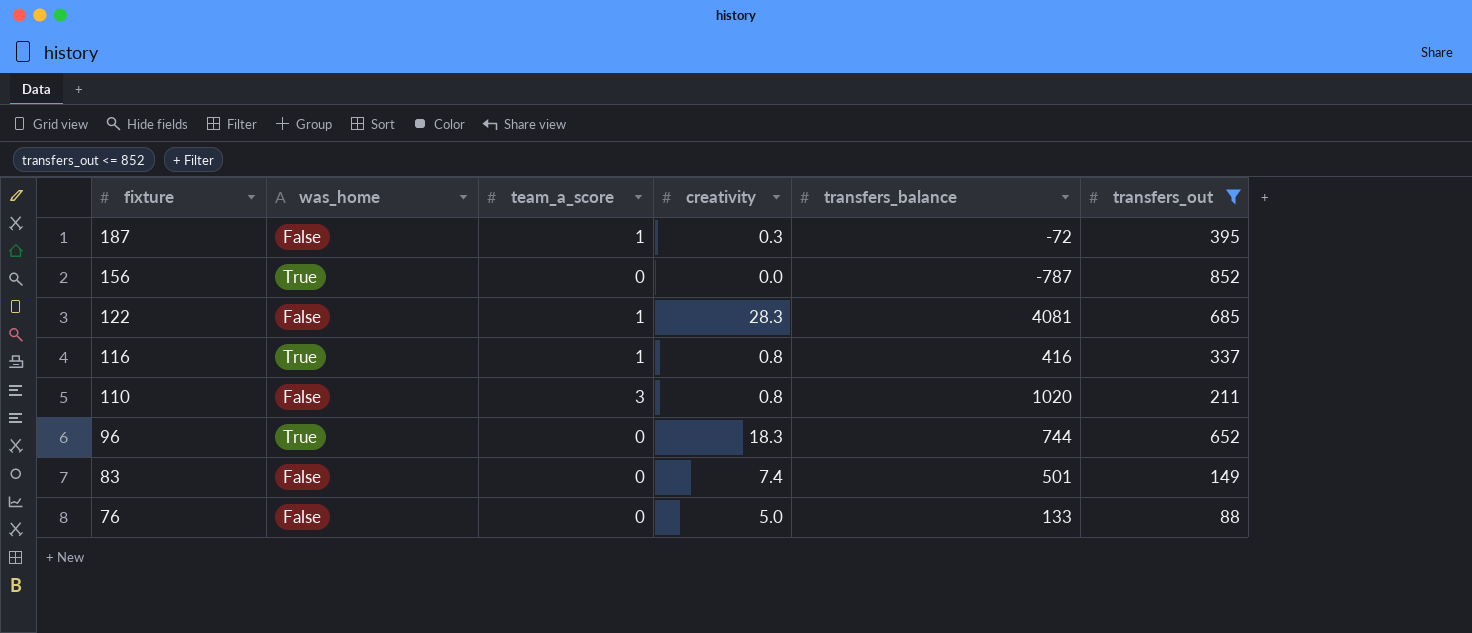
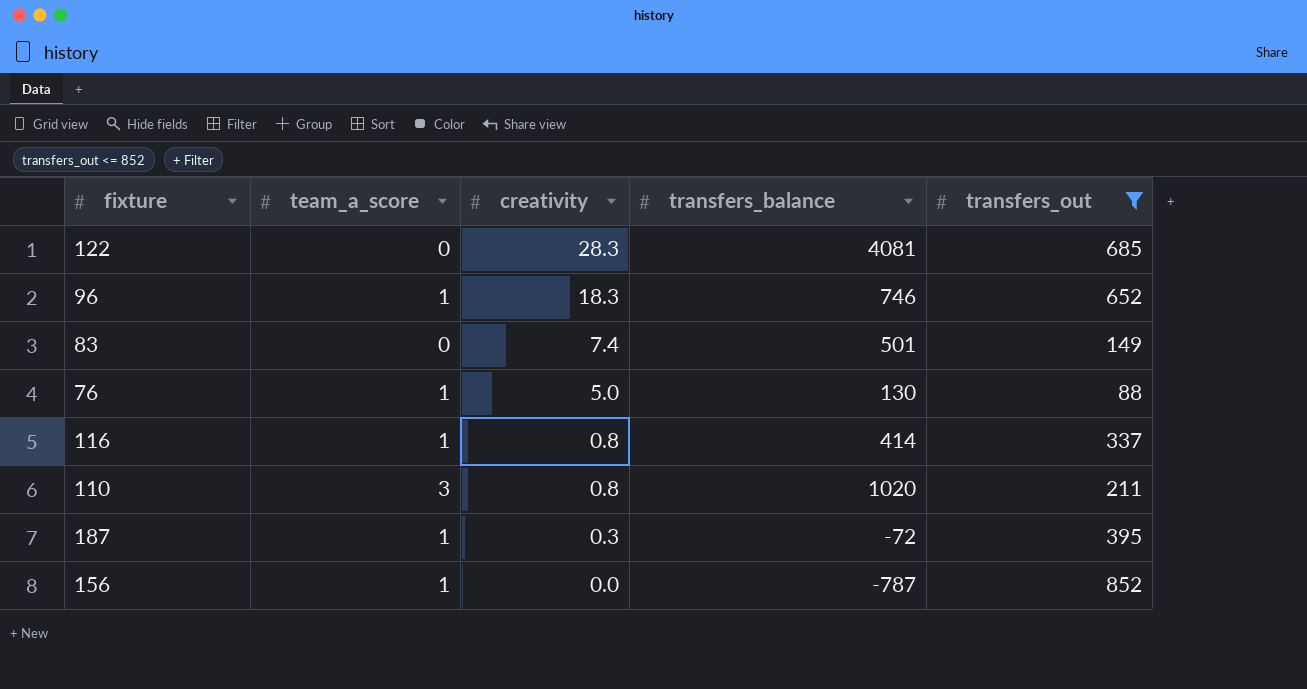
row order: fixture descending -> creativity descending
column was_home | position: 2 -> none
122 | team_a_score: 1 -> 0
96 | team_a_score: 0 -> 1
96 | transfers_balance: 744 -> 746
76 | team_a_score: 0 -> 1
76 | transfers_balance: 133 -> 130
116 | transfers_balance: 416 -> 414
156 | team_a_score: 0 -> 1

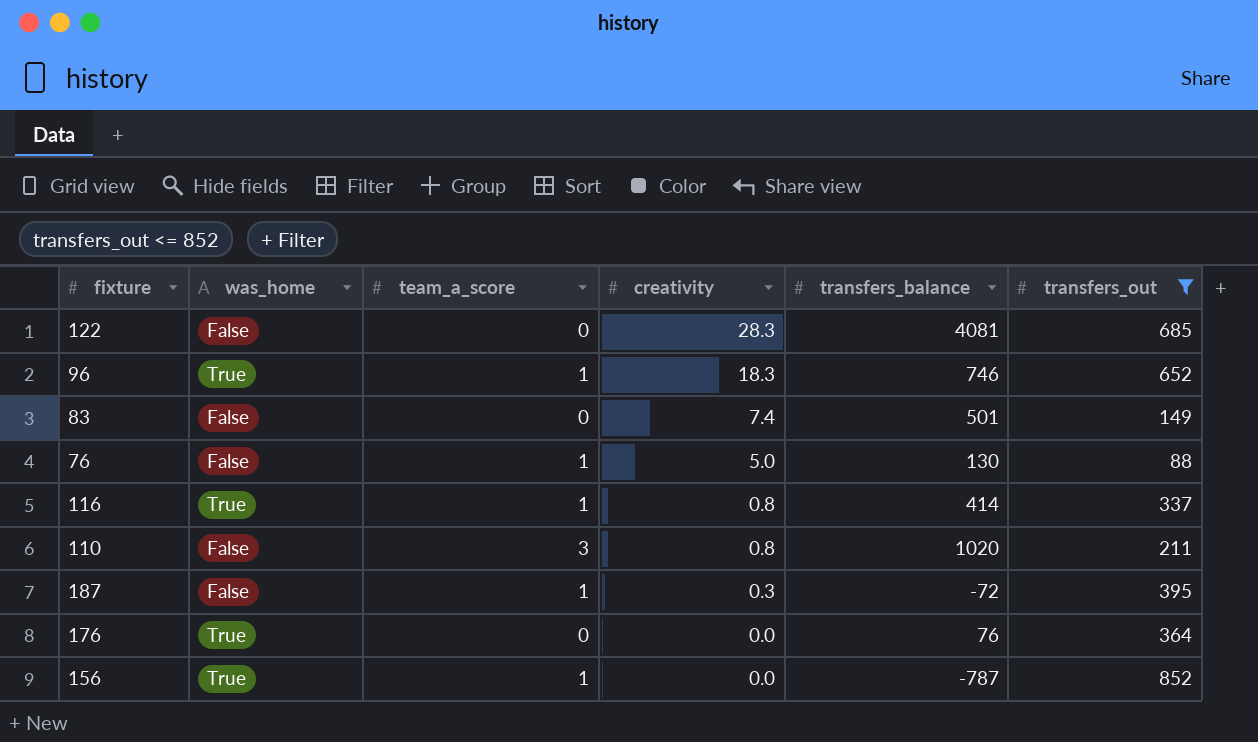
column was_home | position: none -> 2
row 176: none -> True | 0 | 0.0 | 76 | 364

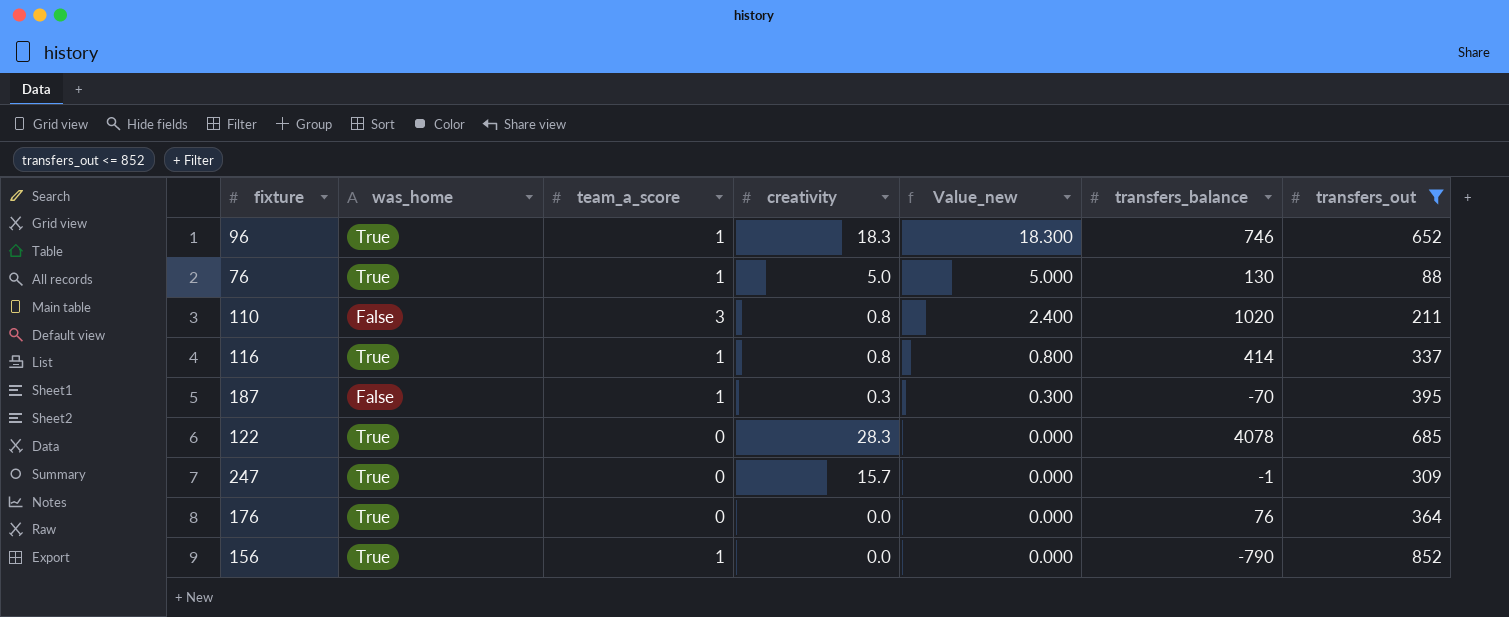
row order: creativity descending -> Value_new descending
column Value_new | formula: none -> [team_a_score] * [creativity]
row 83: False | 0 | 7.4 | 501 | 149 -> none
76 | was_home: False -> True
187 | transfers_balance: -72 -> -70
122 | was_home: False -> True
122 | transfers_balance: 4081 -> 4078
row 247: none -> True | 0 | 15.7 | 0.000 | -1 | 309
156 | transfers_balance: -787 -> -790

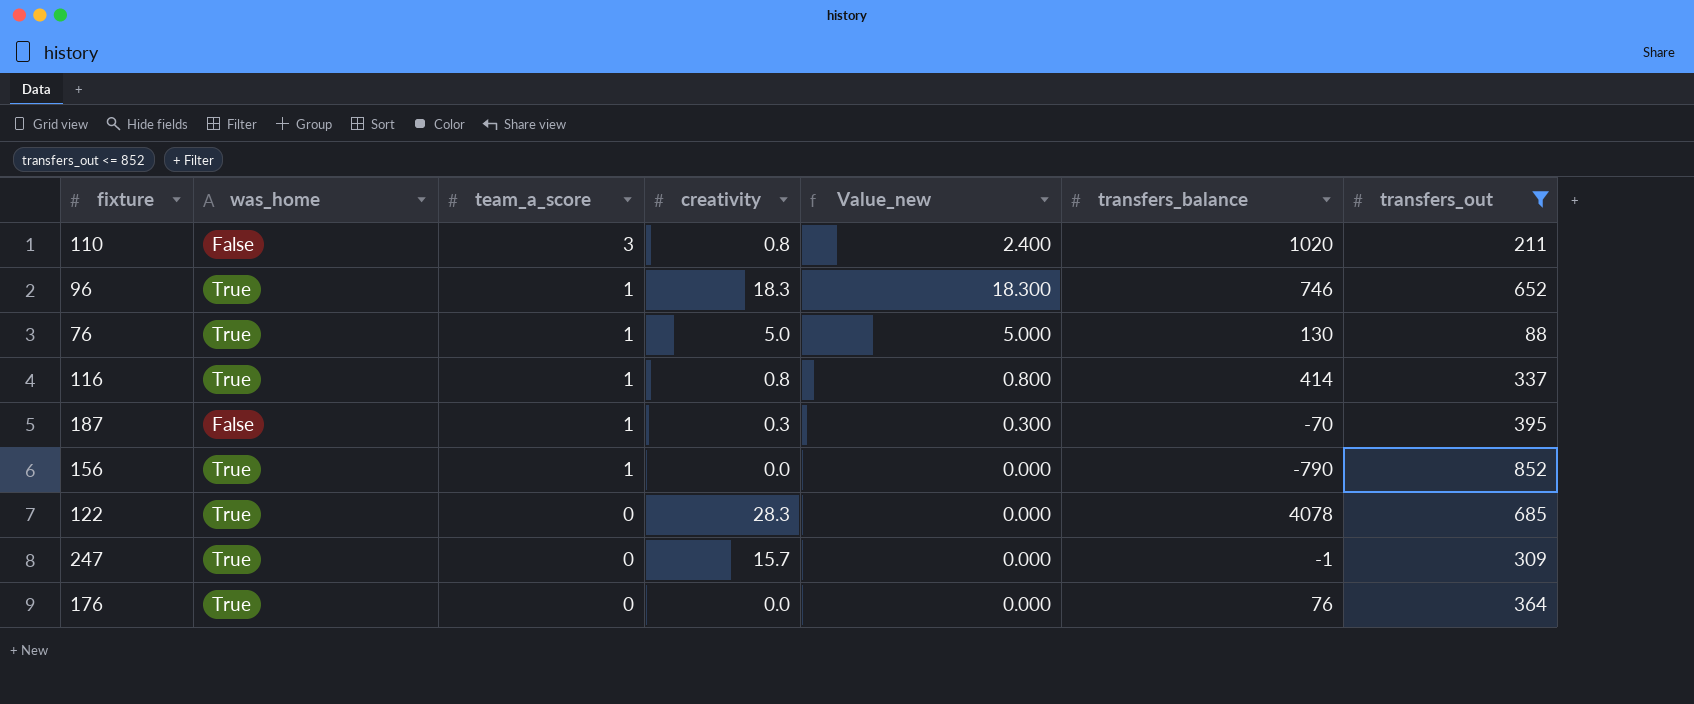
row order: Value_new descending -> team_a_score descending

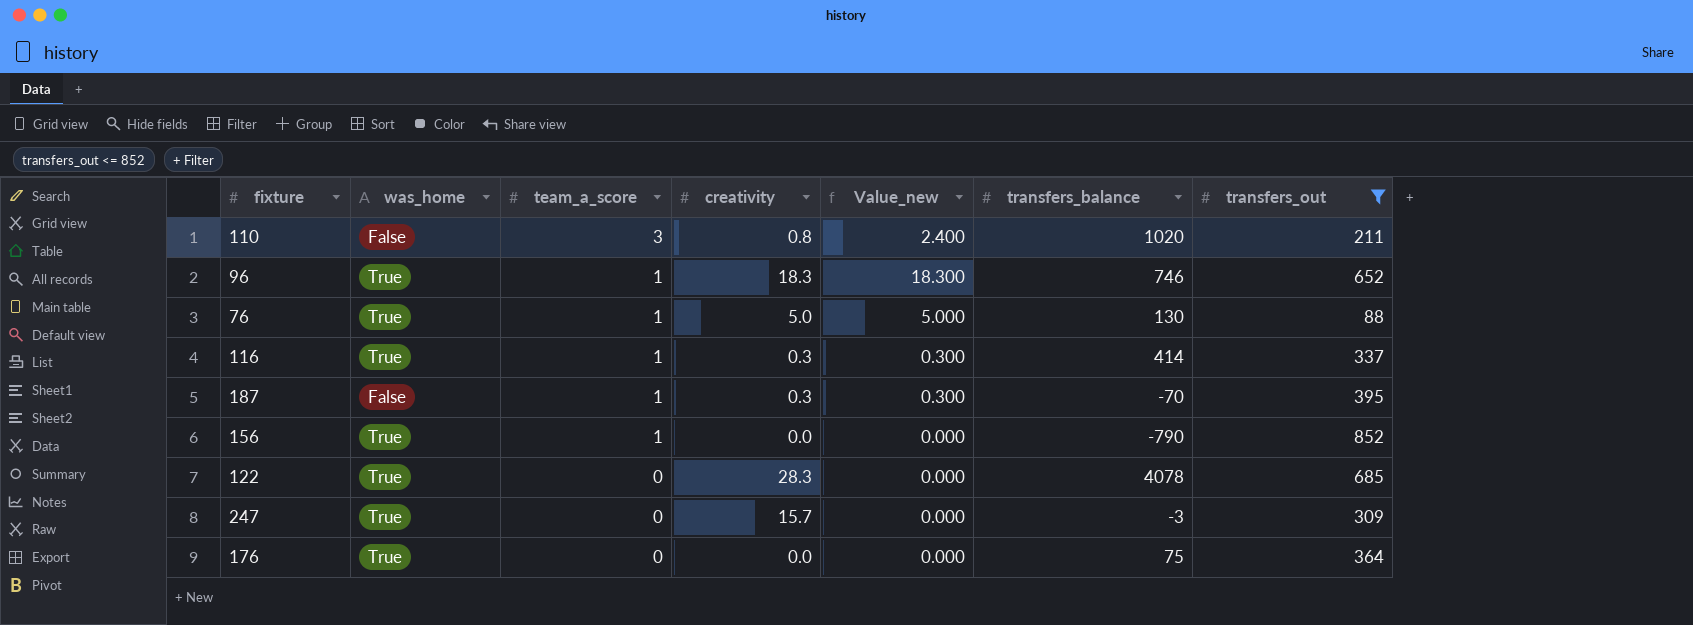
116 | creativity: 0.8 -> 0.3
116 | Value_new: 0.800 -> 0.300
247 | transfers_balance: -1 -> -3
176 | transfers_balance: 76 -> 75

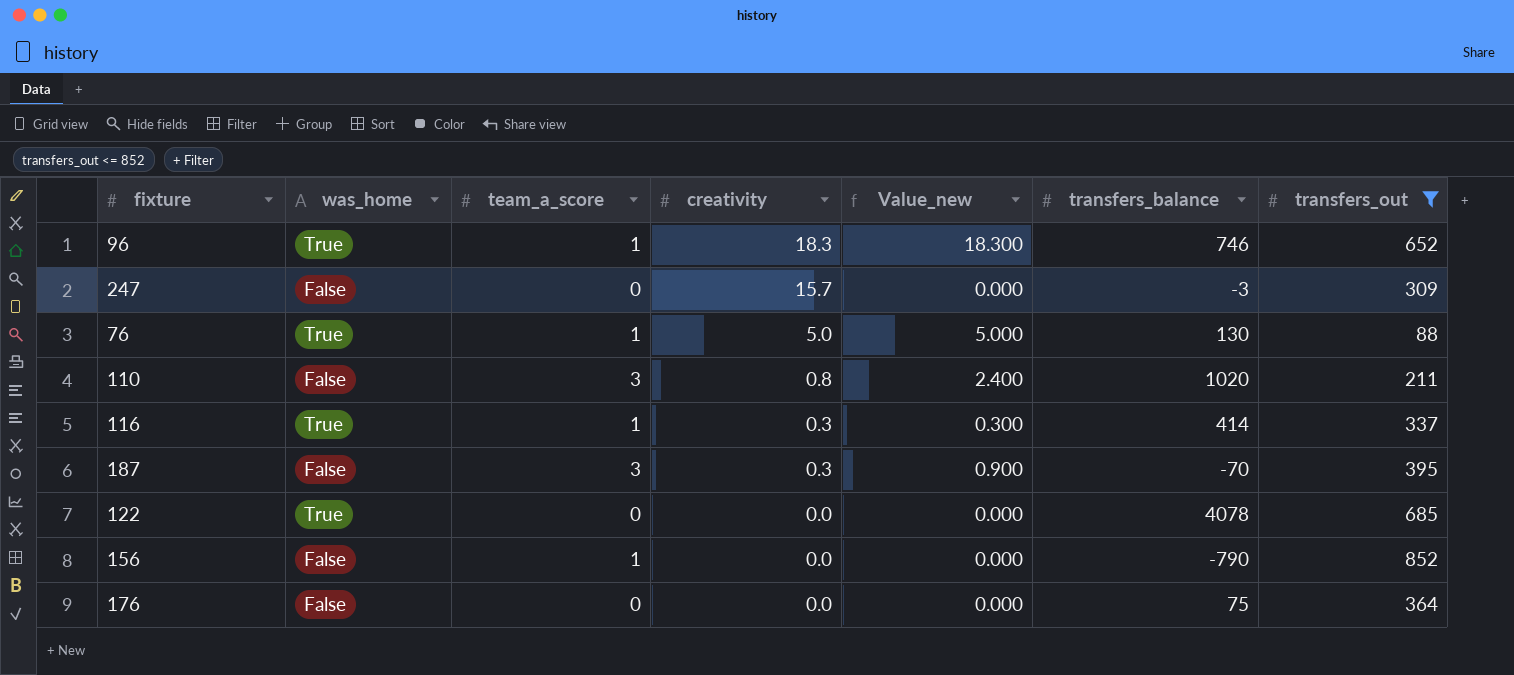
row order: team_a_score descending -> creativity descending
247 | was_home: True -> False
187 | team_a_score: 1 -> 3
187 | Value_new: 0.300 -> 0.900
122 | creativity: 28.3 -> 0.0
156 | was_home: True -> False
176 | was_home: True -> False

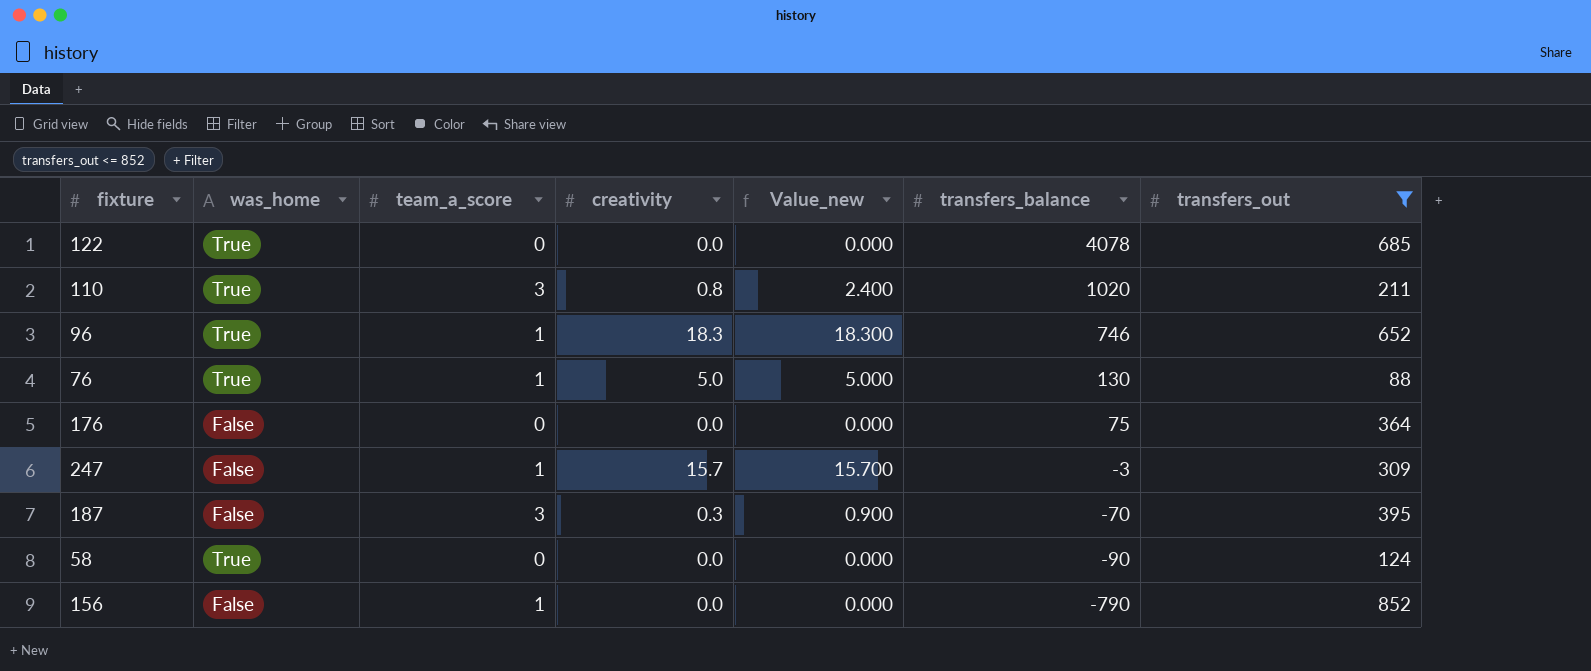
row order: creativity descending -> transfers_balance descending
row 116: True | 1 | 0.3 | 0.300 | 414 | 337 -> none
110 | was_home: False -> True
247 | team_a_score: 0 -> 1
247 | Value_new: 0.000 -> 15.700
row 58: none -> True | 0 | 0.0 | 0.000 | -90 | 124

